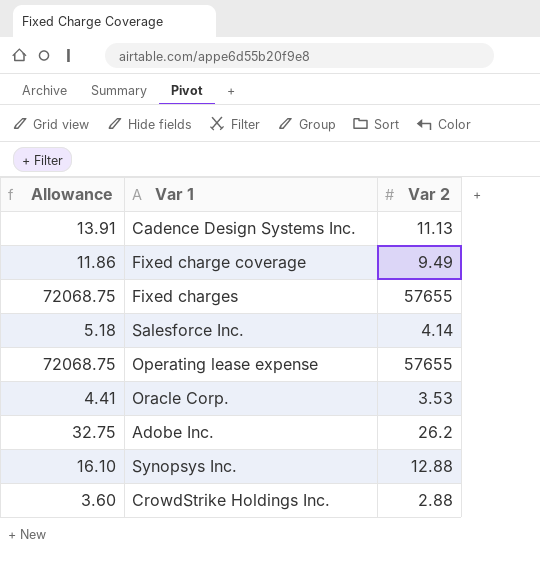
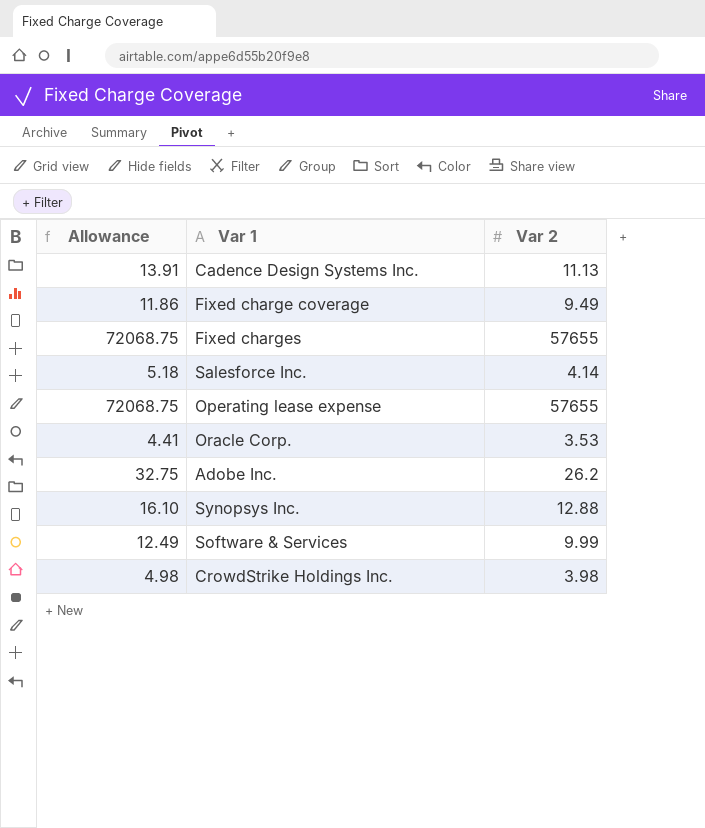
row Software & Services: none -> 12.49 | 9.99
CrowdStrike Holdings Inc. | Allowance: 3.60 -> 4.98
CrowdStrike Holdings Inc. | Var 2: 2.88 -> 3.98

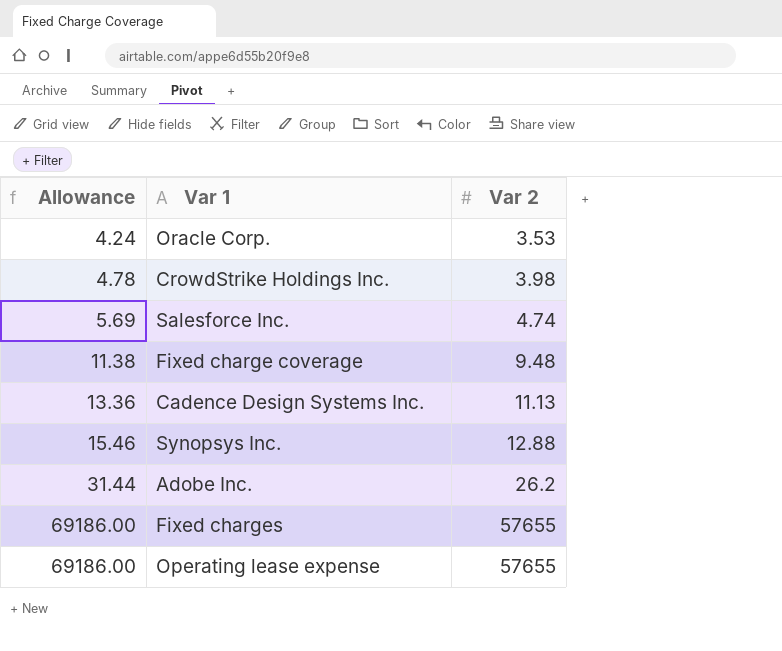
row order: none -> Allowance ascending
column Allowance | formula: [Var 2] * 1.25 -> [Var 2] * 1.2
row Software & Services: 12.49 | 9.99 -> none
Salesforce Inc. | Var 2: 4.14 -> 4.74
Fixed charge coverage | Var 2: 9.49 -> 9.48

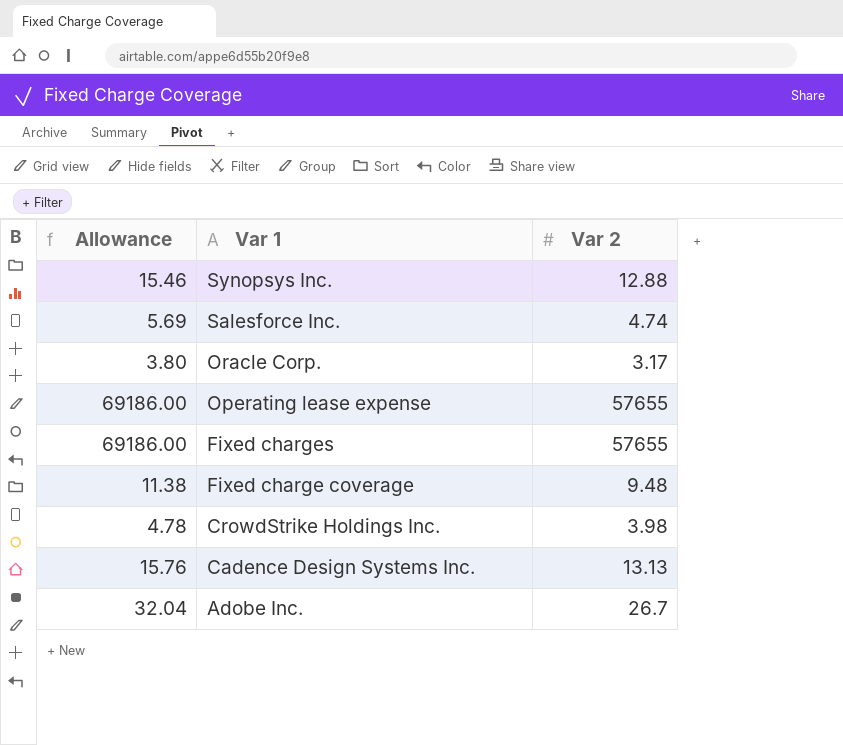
row order: Allowance ascending -> Var 1 descending
Oracle Corp. | Allowance: 4.24 -> 3.80
Oracle Corp. | Var 2: 3.53 -> 3.17
Cadence Design Systems Inc. | Allowance: 13.36 -> 15.76
Cadence Design Systems Inc. | Var 2: 11.13 -> 13.13
Adobe Inc. | Allowance: 31.44 -> 32.04
Adobe Inc. | Var 2: 26.2 -> 26.7

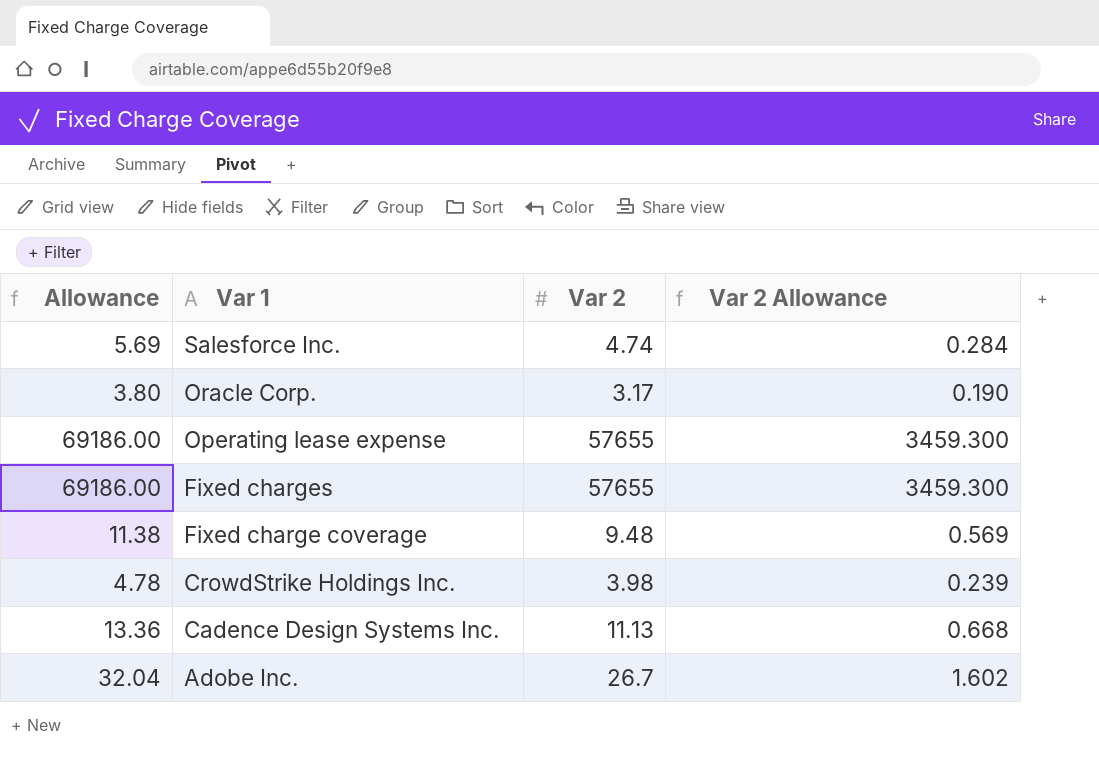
column Var 2 Allowance | formula: none -> [Var 2] * 0.06
row Synopsys Inc.: 15.46 | 12.88 -> none
Cadence Design Systems Inc. | Allowance: 15.76 -> 13.36
Cadence Design Systems Inc. | Var 2: 13.13 -> 11.13

